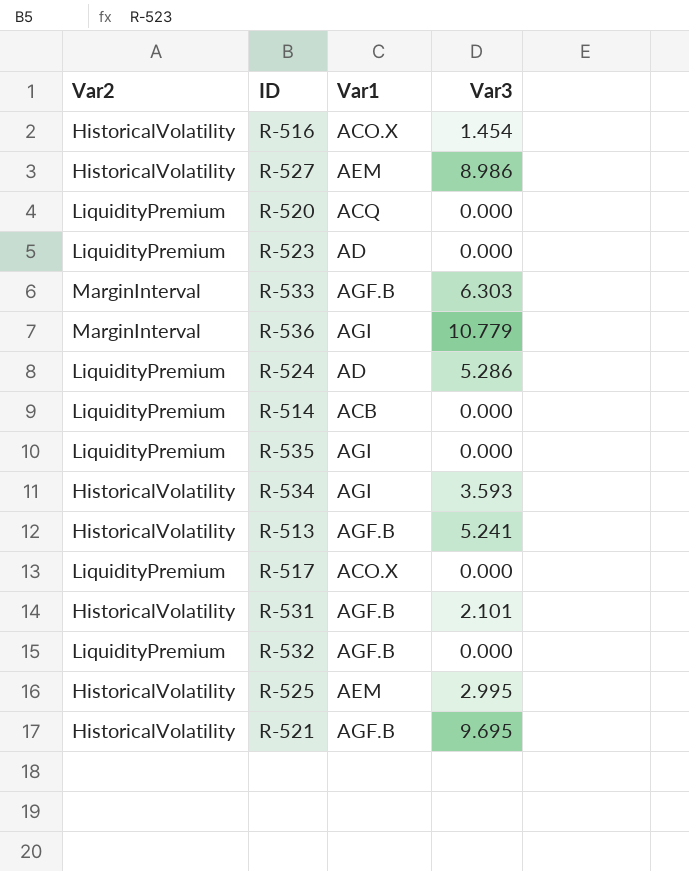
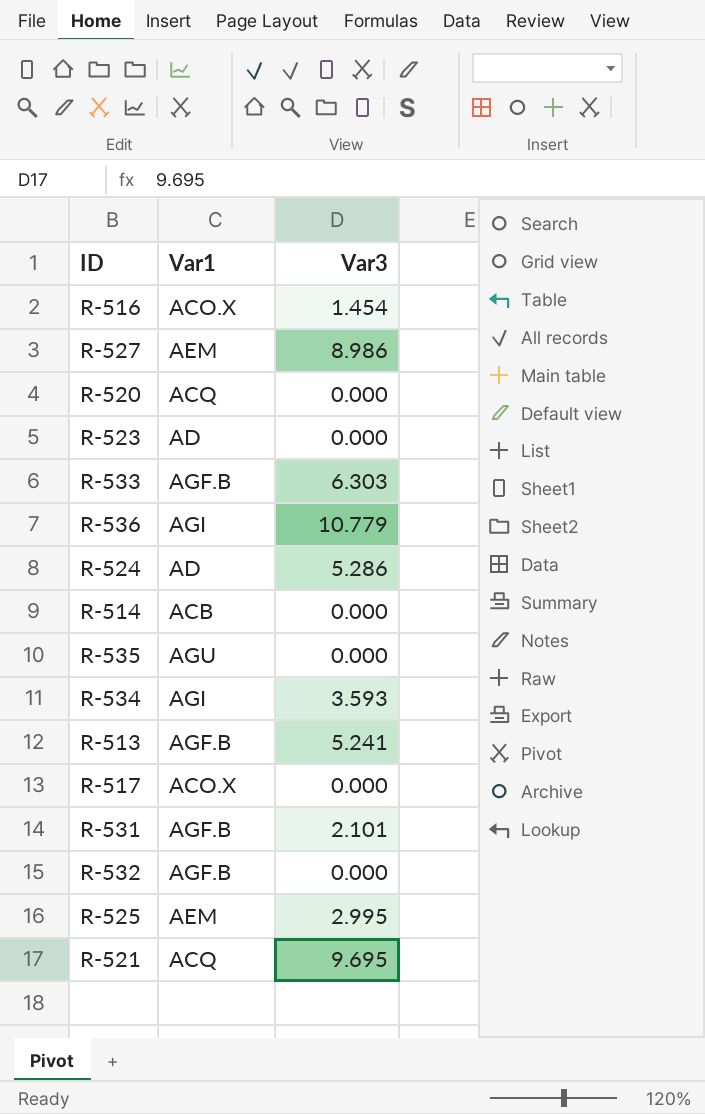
column Var2 | position: 1 -> none
R-535 | Var1: AGI -> AGU
R-521 | Var1: AGF.B -> ACQ

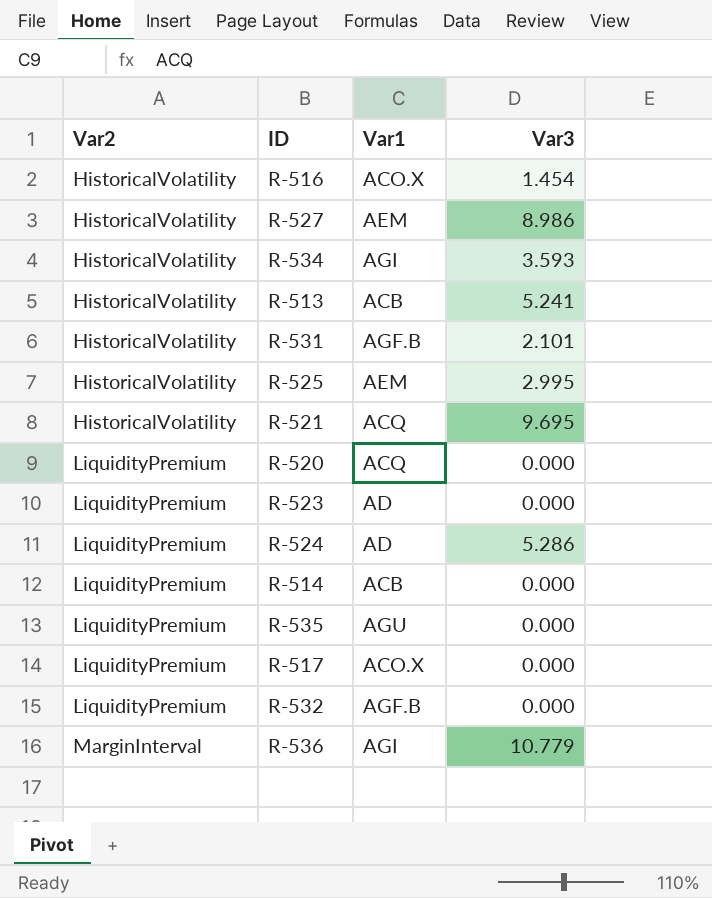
row order: none -> Var2 ascending
column Var2 | position: none -> 1
row R-533: AGF.B | 6.303 -> none
R-513 | Var1: AGF.B -> ACB

